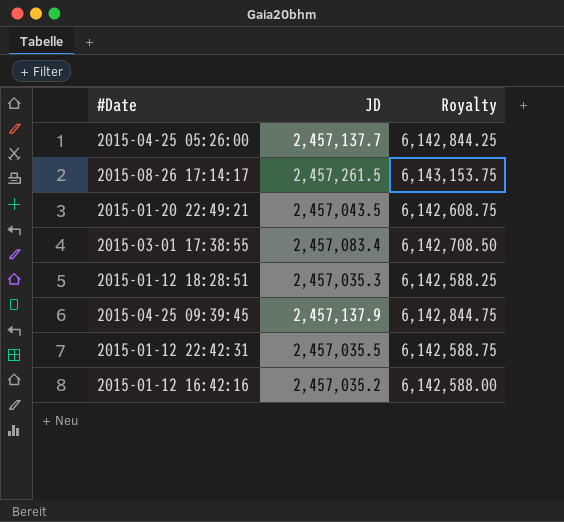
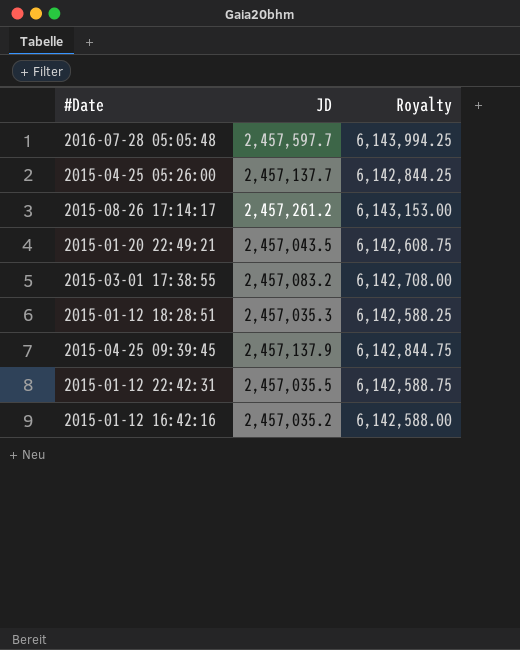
row 2016-07-28 05:05:48: none -> 2,457,597.7 | 6,143,994.25
2015-08-26 17:14:17 | JD: 2,457,261.5 -> 2,457,261.2
2015-08-26 17:14:17 | Royalty: 6,143,153.75 -> 6,143,153.00
2015-03-01 17:38:55 | JD: 2,457,083.4 -> 2,457,083.2
2015-03-01 17:38:55 | Royalty: 6,142,708.50 -> 6,142,708.00

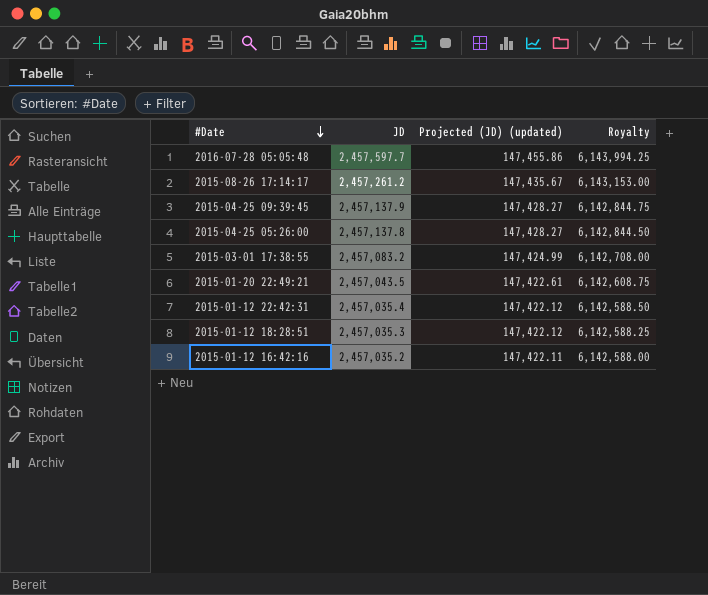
row order: none -> #Date descending
column Projected (JD) (updated) | formula: none -> [JD] * 0.06
2015-04-25 05:26:00 | JD: 2,457,137.7 -> 2,457,137.8
2015-04-25 05:26:00 | Royalty: 6,142,844.25 -> 6,142,844.50
2015-01-12 22:42:31 | JD: 2,457,035.5 -> 2,457,035.4
2015-01-12 22:42:31 | Royalty: 6,142,588.75 -> 6,142,588.50

